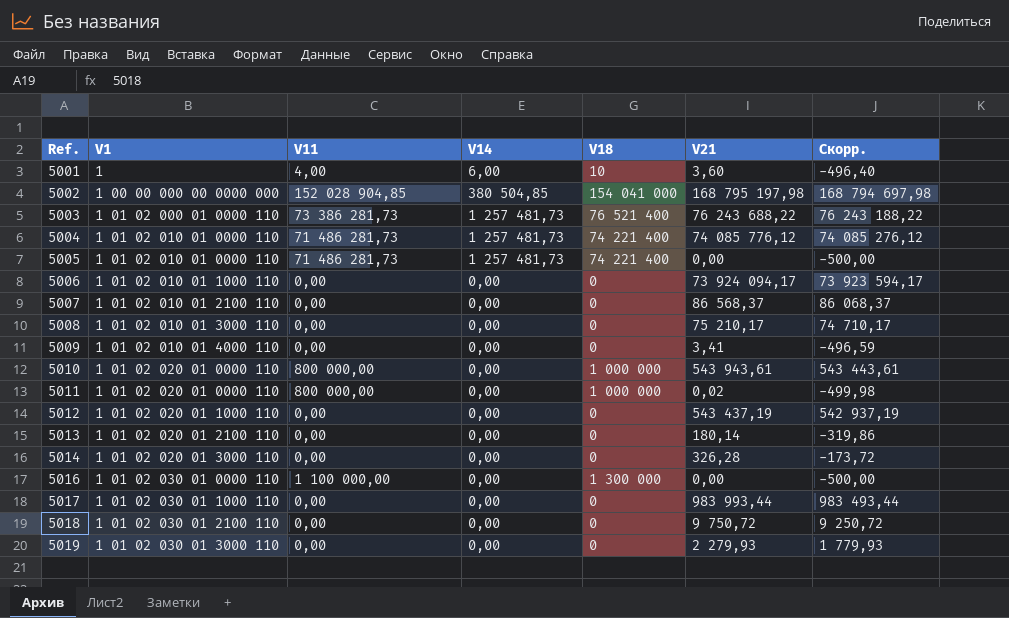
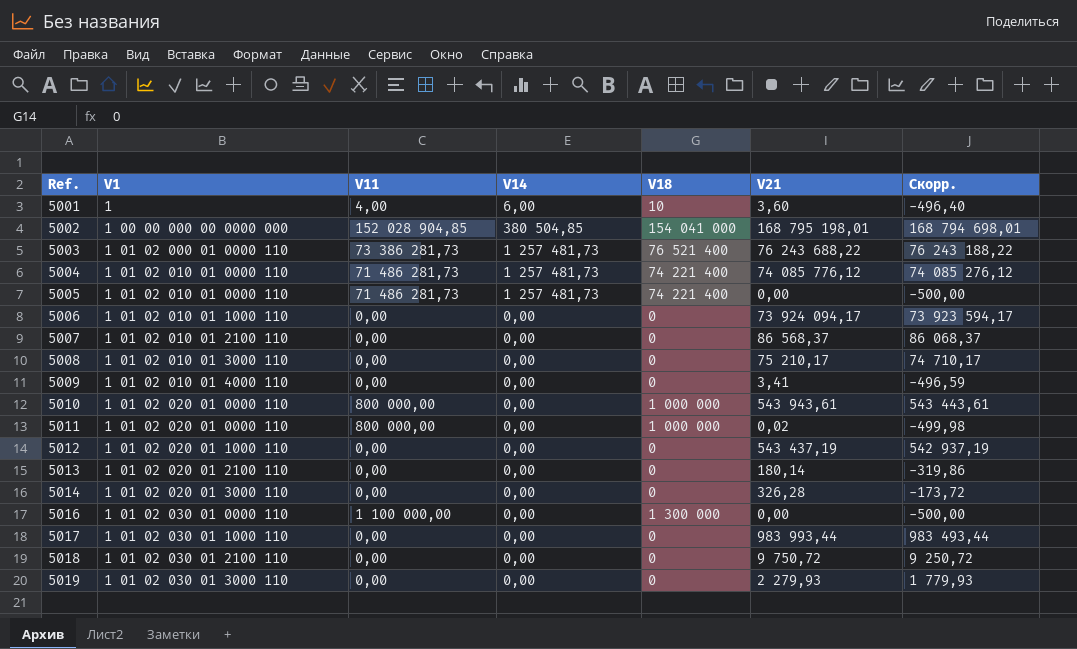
5002 | V21: 168 795 197,98 -> 168 795 198,01
5002 | Скорр.: 168 794 697,98 -> 168 794 698,01

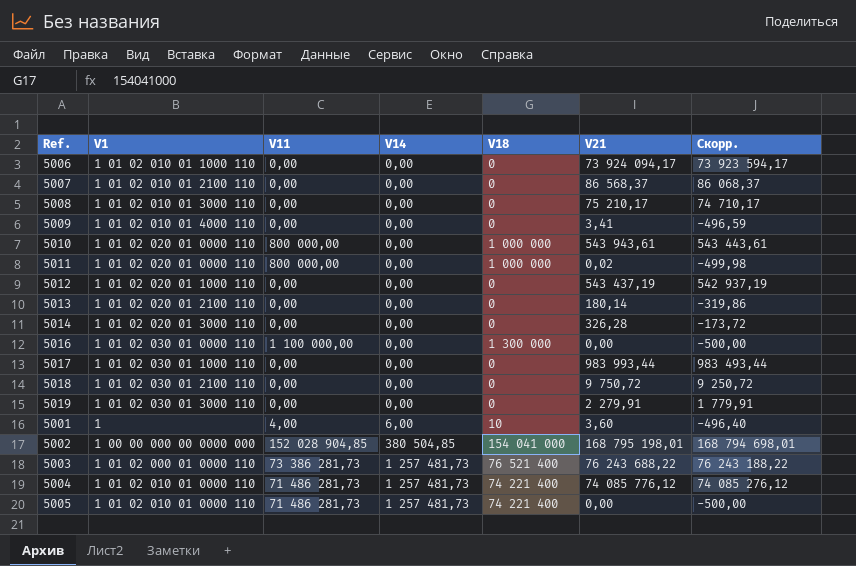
row order: Ref. ascending -> V14 ascending
5019 | V21: 2 279,93 -> 2 279,91
5019 | Скорр.: 1 779,93 -> 1 779,91

